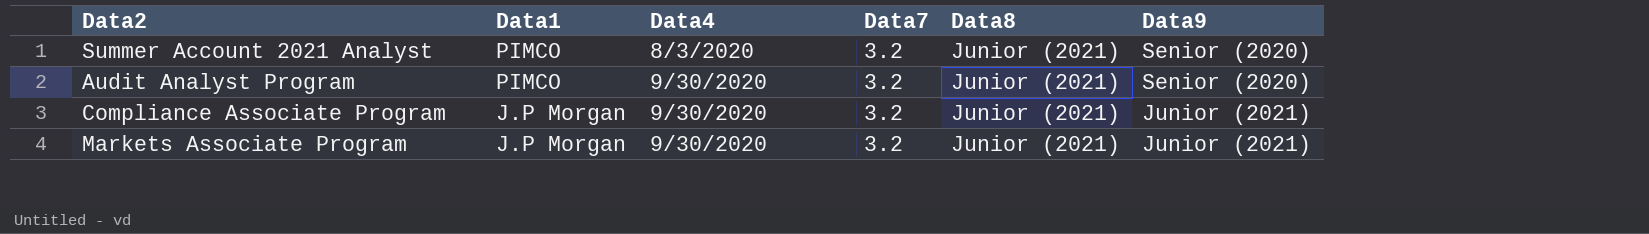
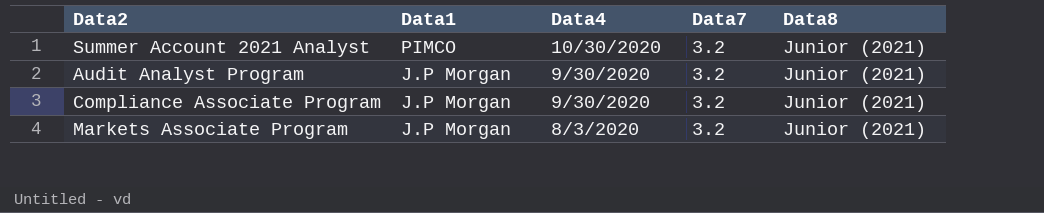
column Data9 | position: 6 -> none
Summer Account 2021 Analyst | Data4: 8/3/2020 -> 10/30/2020
Audit Analyst Program | Data1: PIMCO -> J.P Morgan
Markets Associate Program | Data4: 9/30/2020 -> 8/3/2020

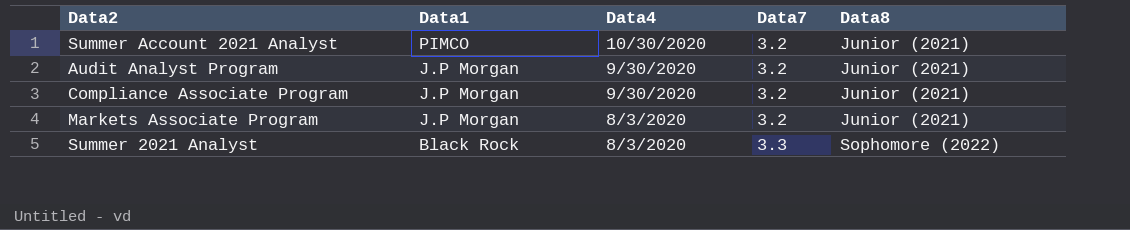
row Summer 2021 Analyst: none -> Black Rock | 8/3/2020 | 3.3 | Sophomore (2022)

